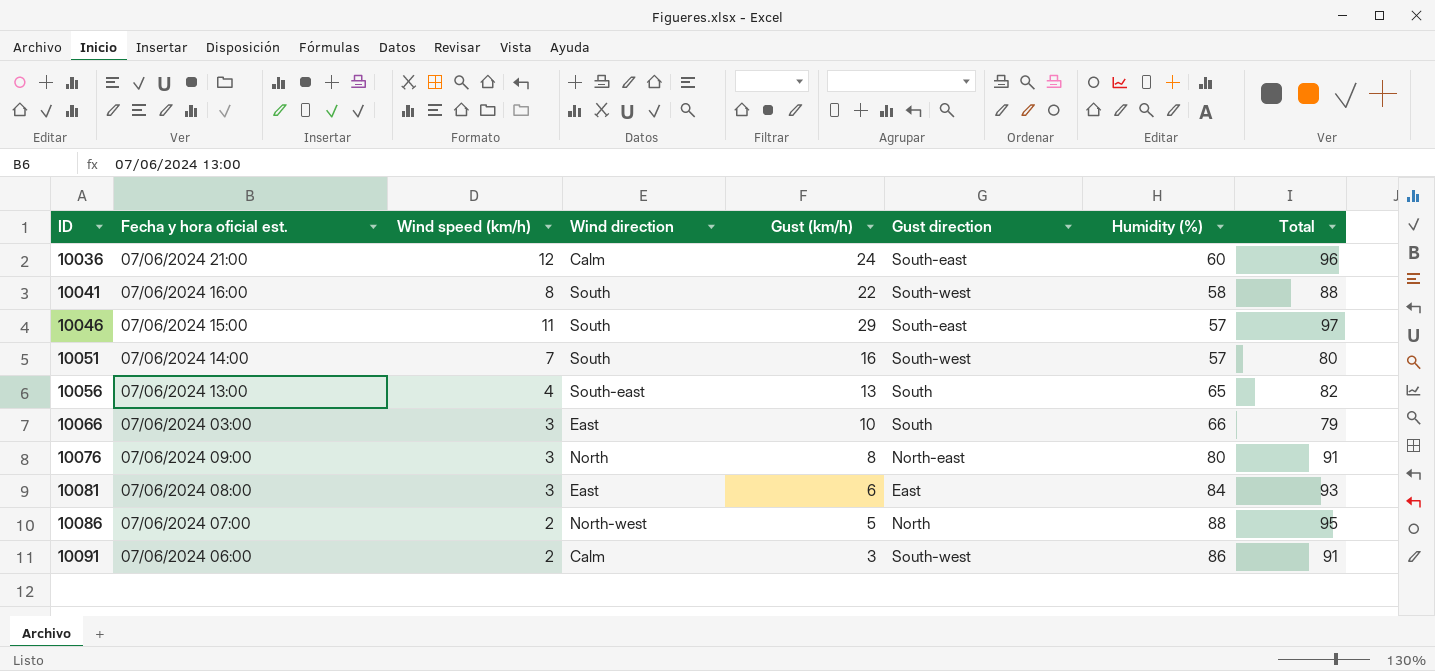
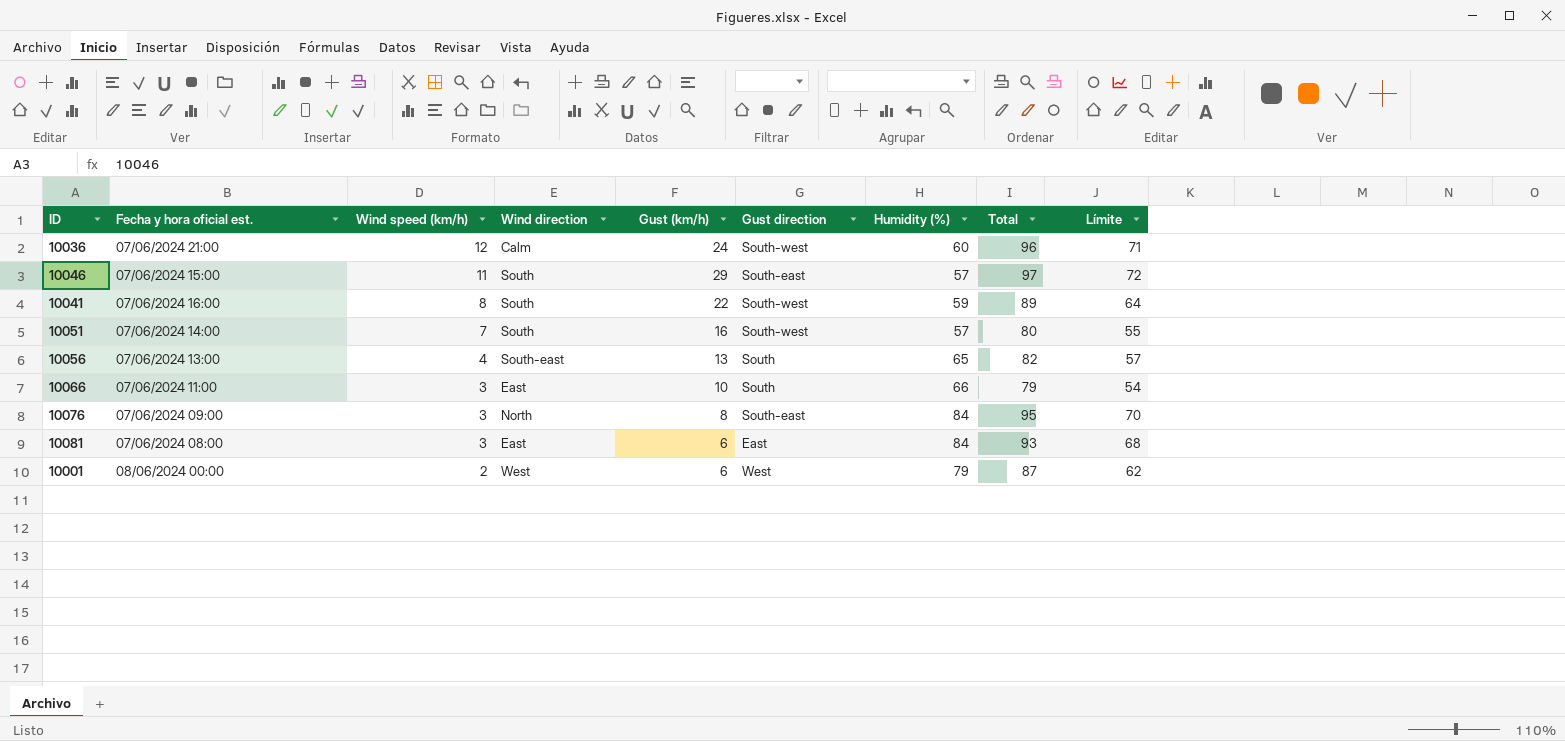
row order: ID ascending -> Wind speed (km/h) descending
column Límite | formula: none -> [Total] - 25
row 10086: 07/06/2024 07:00 | 2 | North-west | 5 | North | 88 | 95 -> none
row 10091: 07/06/2024 06:00 | 2 | Calm | 3 | South-west | 86 | 91 -> none
10036 | Gust direction: South-east -> South-west
10041 | Humidity (%): 58 -> 59
10041 | Total: 88 -> 89
10066 | Fecha y hora oficial est.: 07/06/2024 03:00 -> 07/06/2024 11:00
10076 | Gust direction: North-east -> South-east
10076 | Humidity (%): 80 -> 84
10076 | Total: 91 -> 95
row 10001: none -> 08/06/2024 00:00 | 2 | West | 6 | West | 79 | 87 | 62

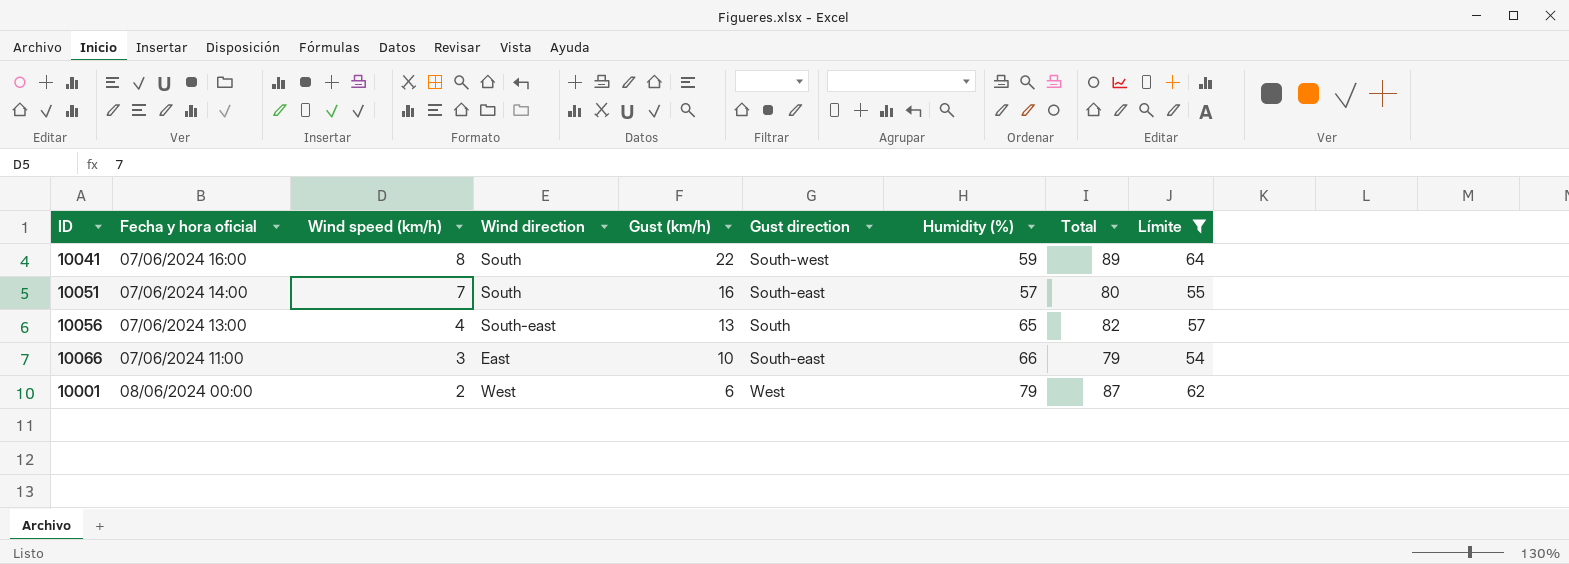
filter: none -> Límite <= 64
column name: Fecha y hora oficial est. -> Fecha y hora oficial
10051 | Gust direction: South-west -> South-east
10066 | Gust direction: South -> South-east

